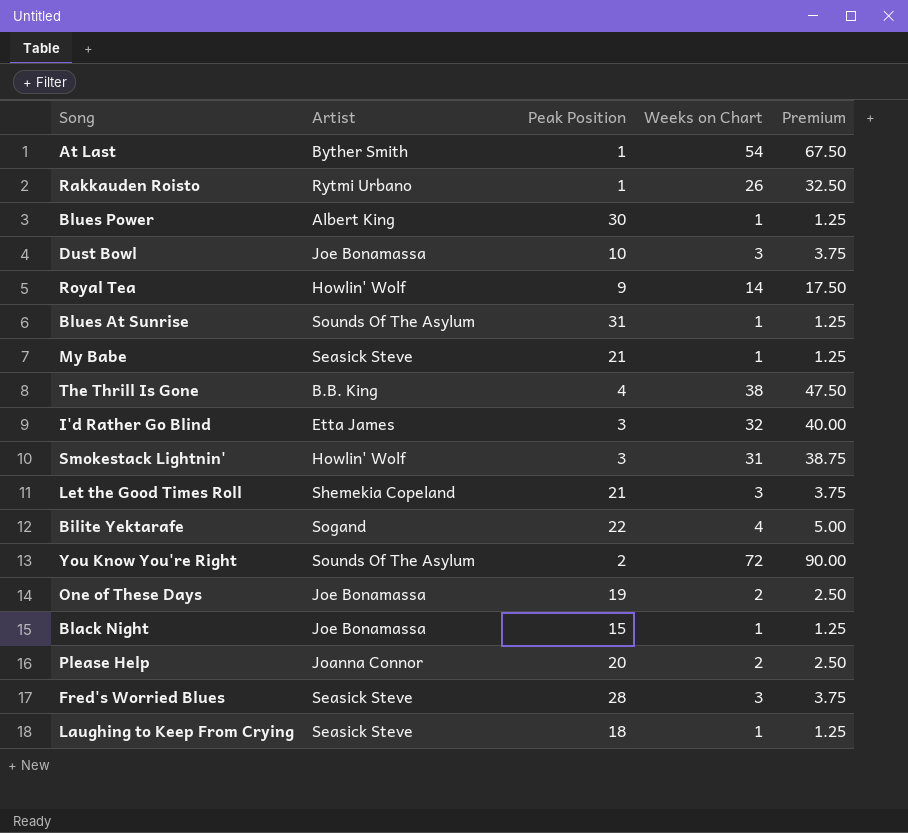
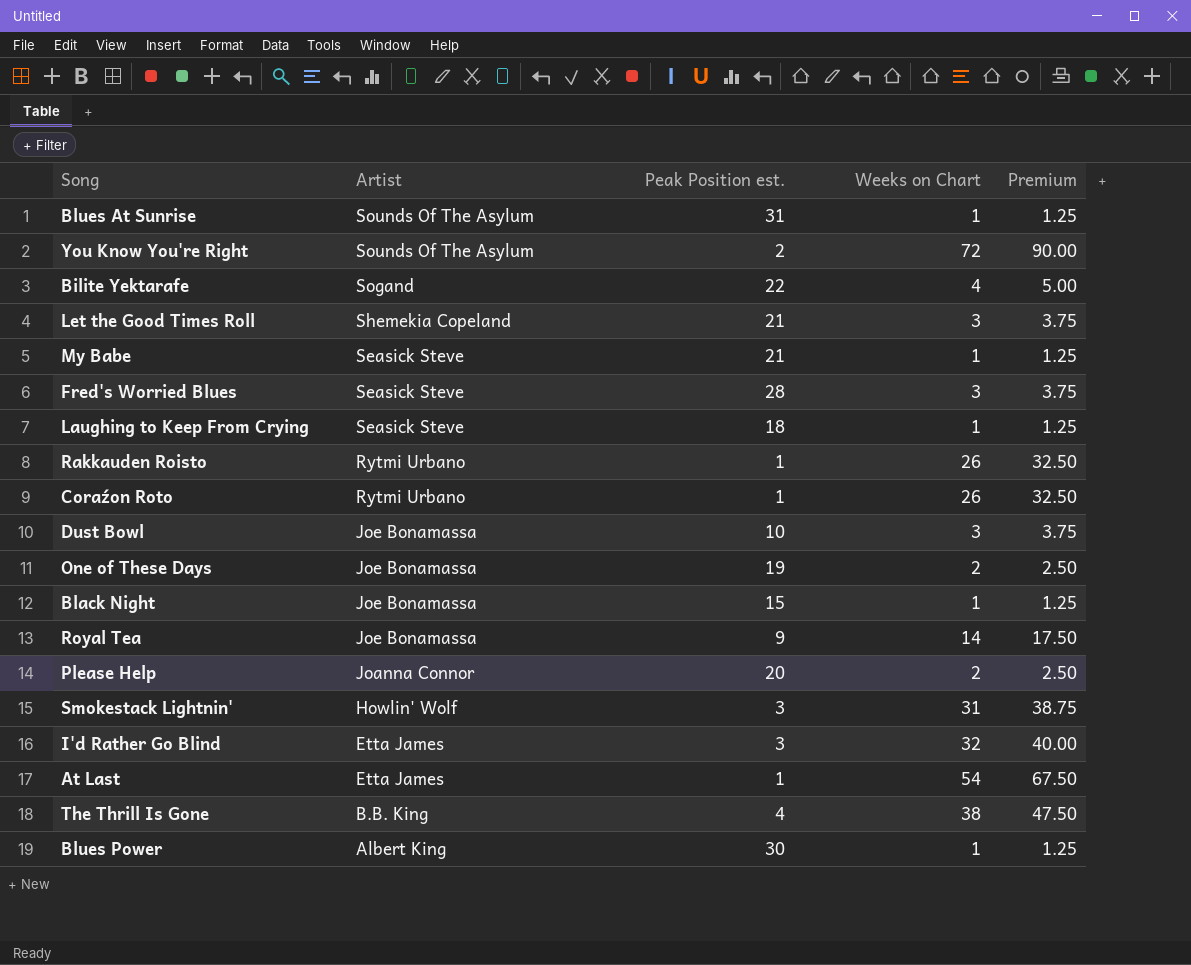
row order: none -> Artist descending
column name: Peak Position -> Peak Position est.
row Coraźon Roto: none -> Rytmi Urbano | 1 | 26 | 32.50
Royal Tea | Artist: Howlin' Wolf -> Joe Bonamassa
At Last | Artist: Byther Smith -> Etta James

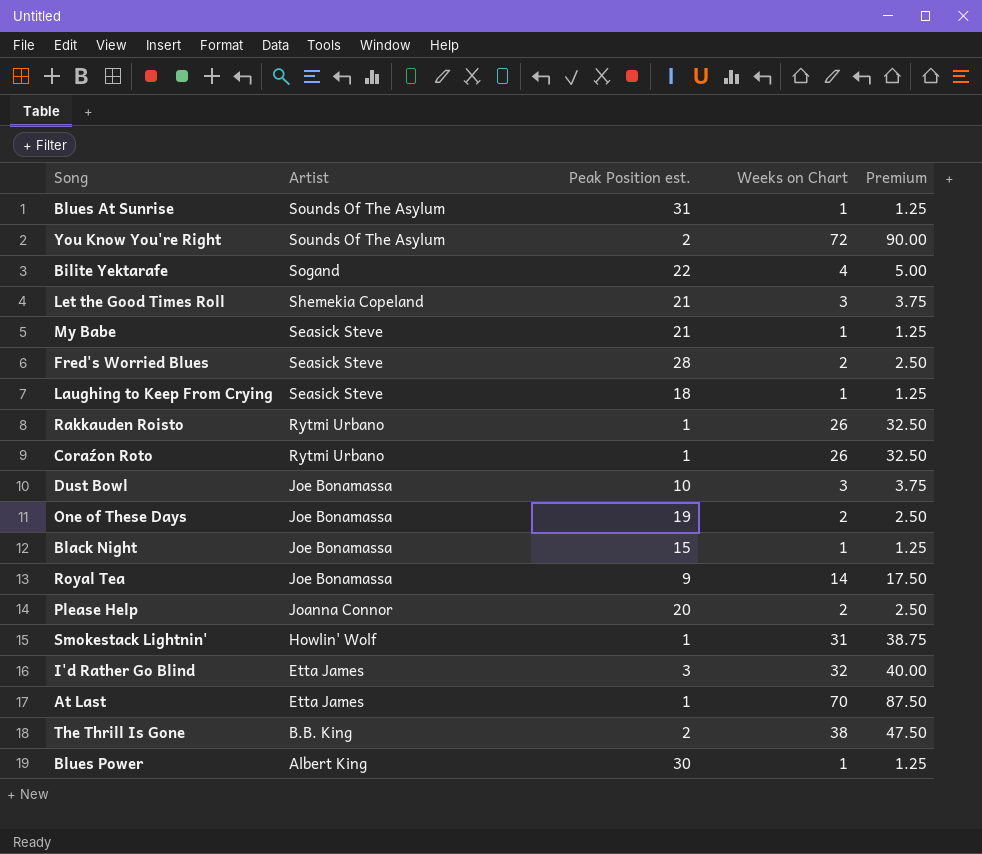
Fred's Worried Blues | Weeks on Chart: 3 -> 2
Fred's Worried Blues | Premium: 3.75 -> 2.50
Smokestack Lightnin' | Peak Position est.: 3 -> 1
At Last | Weeks on Chart: 54 -> 70
At Last | Premium: 67.50 -> 87.50
The Thrill Is Gone | Peak Position est.: 4 -> 2

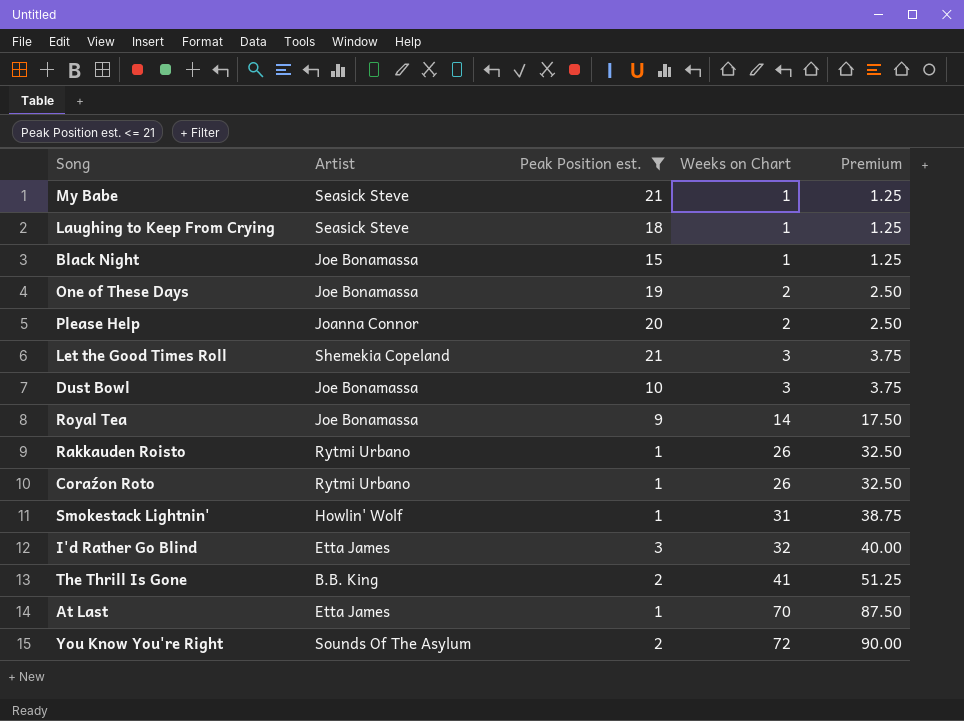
filter: none -> Peak Position est. <= 21
row order: Artist descending -> Weeks on Chart ascending
The Thrill Is Gone | Weeks on Chart: 38 -> 41
The Thrill Is Gone | Premium: 47.50 -> 51.25

